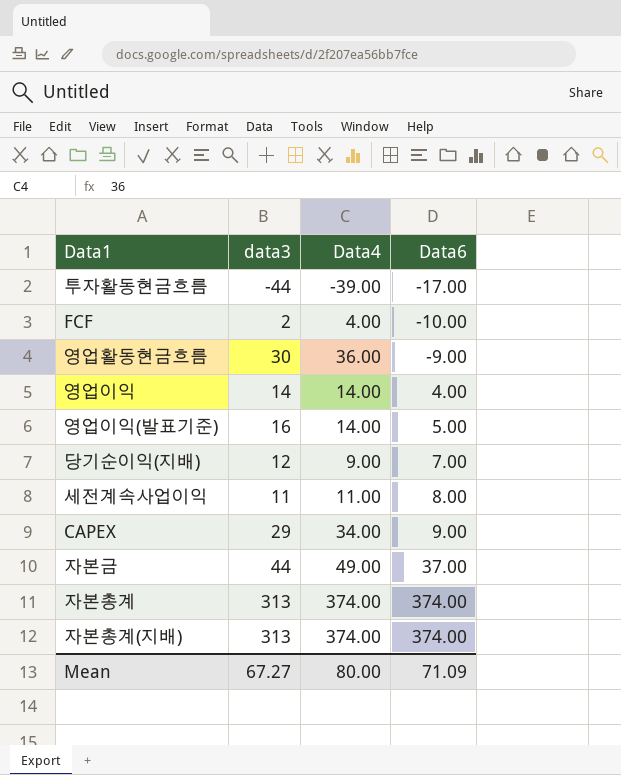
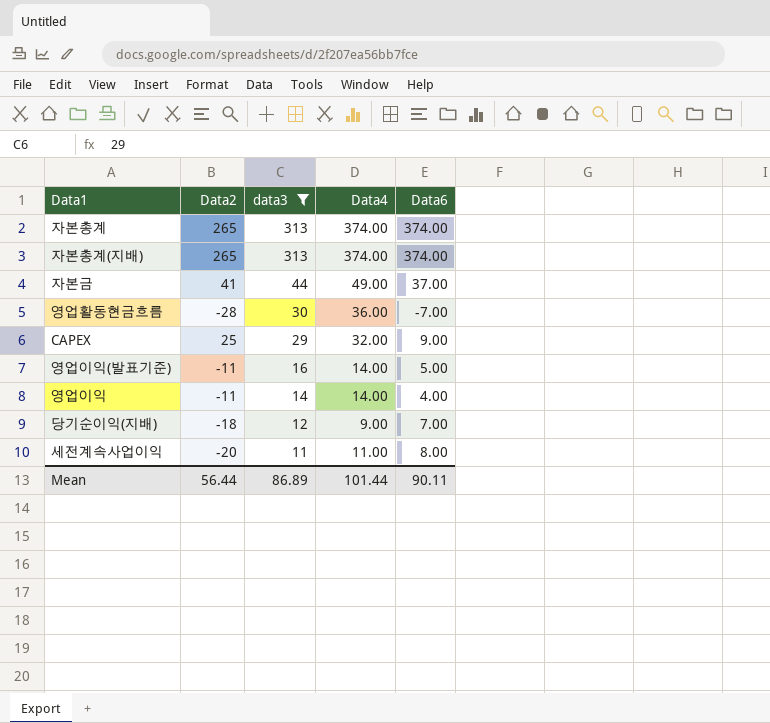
filter: none -> data3 >= 11
row order: Data6 ascending -> data3 descending
column Data2 | position: none -> 2
영업활동현금흐름 | Data6: -9.00 -> -7.00
CAPEX | Data4: 34.00 -> 32.00
Mean | data3: 67.27 -> 86.89
Mean | Data4: 80.00 -> 101.44
Mean | Data6: 71.09 -> 90.11

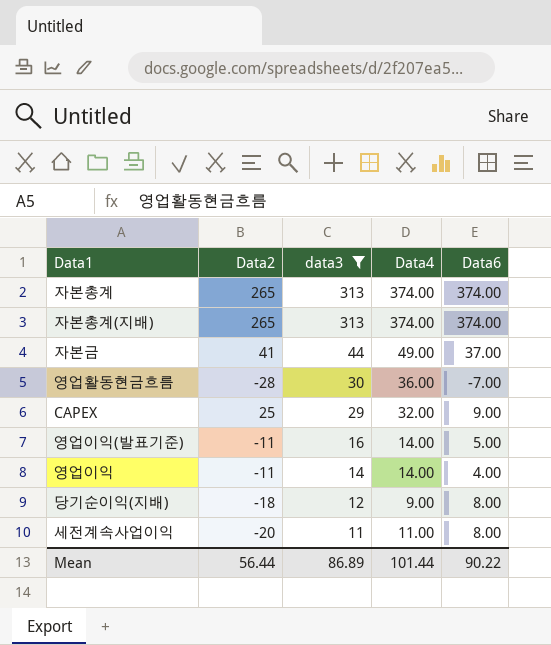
당기순이익(지배) | Data6: 7.00 -> 8.00
Mean | Data6: 90.11 -> 90.22

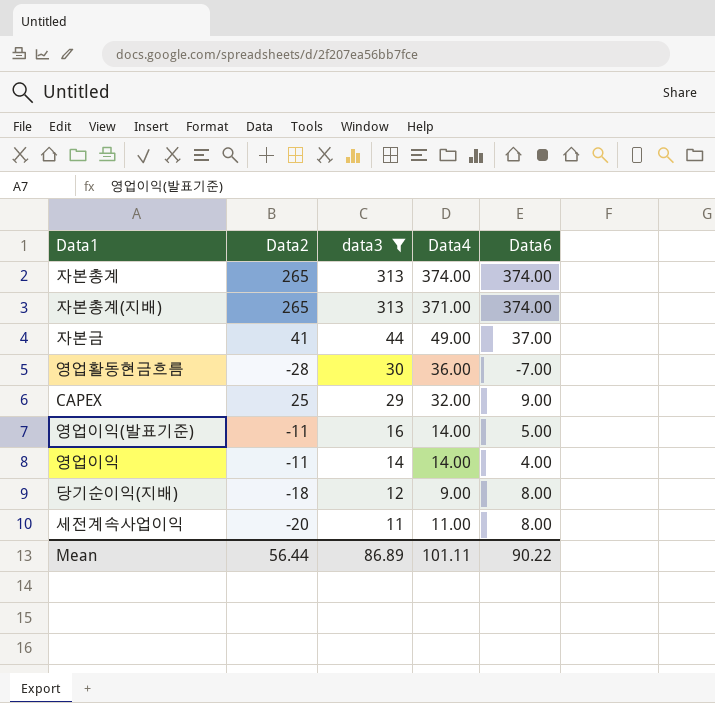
자본총계(지배) | Data4: 374.00 -> 371.00
Mean | Data4: 101.44 -> 101.11

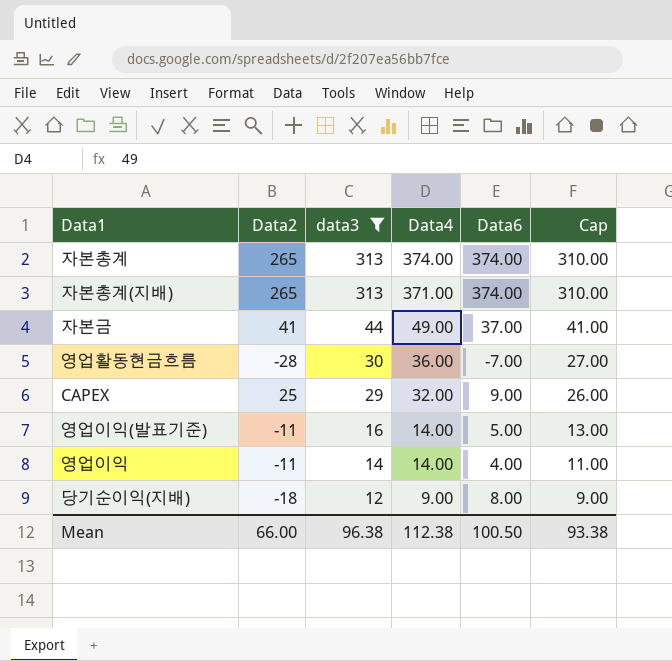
column Cap | formula: none -> [data3] - 3
row 세전계속사업이익: -20 | 11 | 11.00 | 8.00 -> none
Mean | Data2: 56.44 -> 66.00
Mean | data3: 86.89 -> 96.38
Mean | Data4: 101.11 -> 112.38
Mean | Data6: 90.22 -> 100.50

